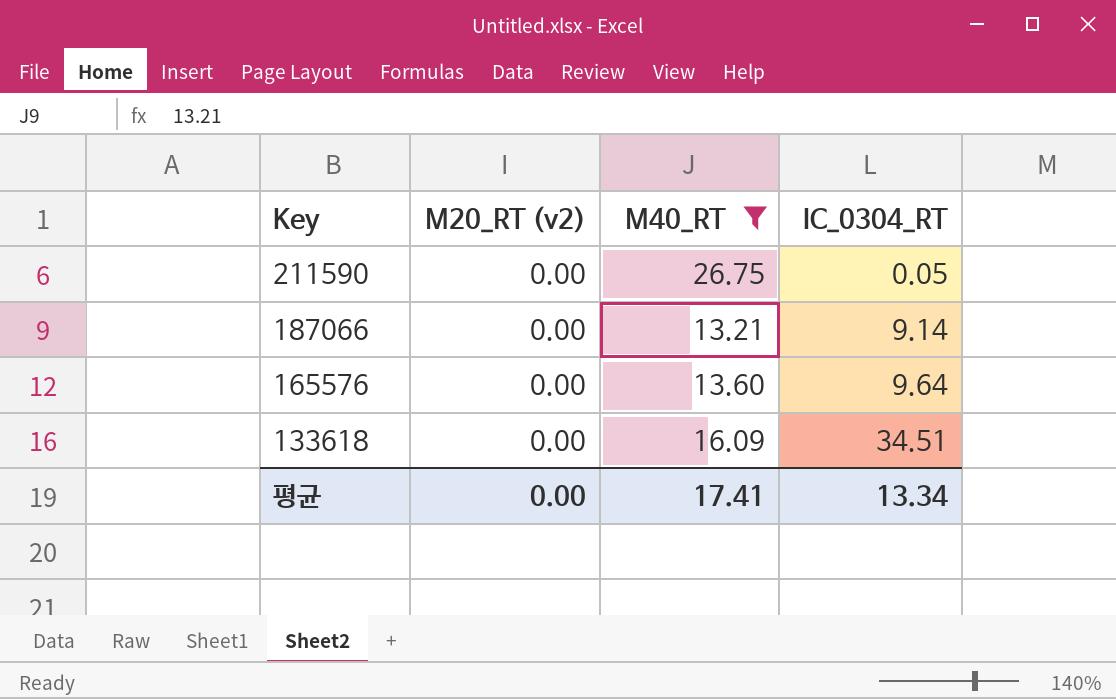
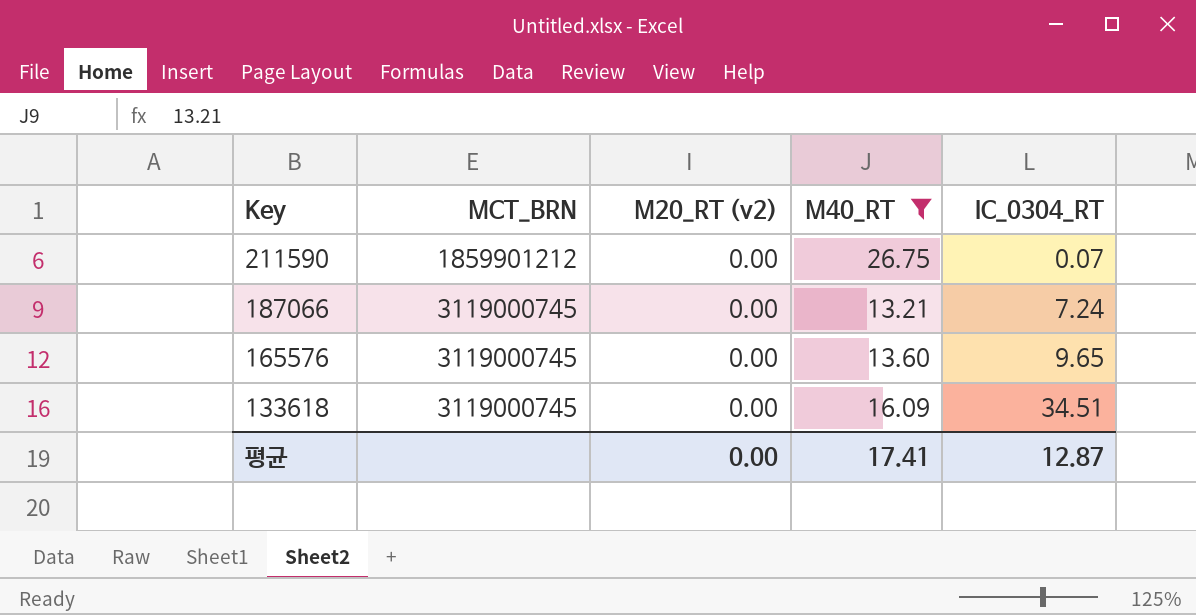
column MCT_BRN | position: none -> 2
211590 | IC_0304_RT: 0.05 -> 0.07
187066 | IC_0304_RT: 9.14 -> 7.24
165576 | IC_0304_RT: 9.64 -> 9.65
평균 | IC_0304_RT: 13.34 -> 12.87

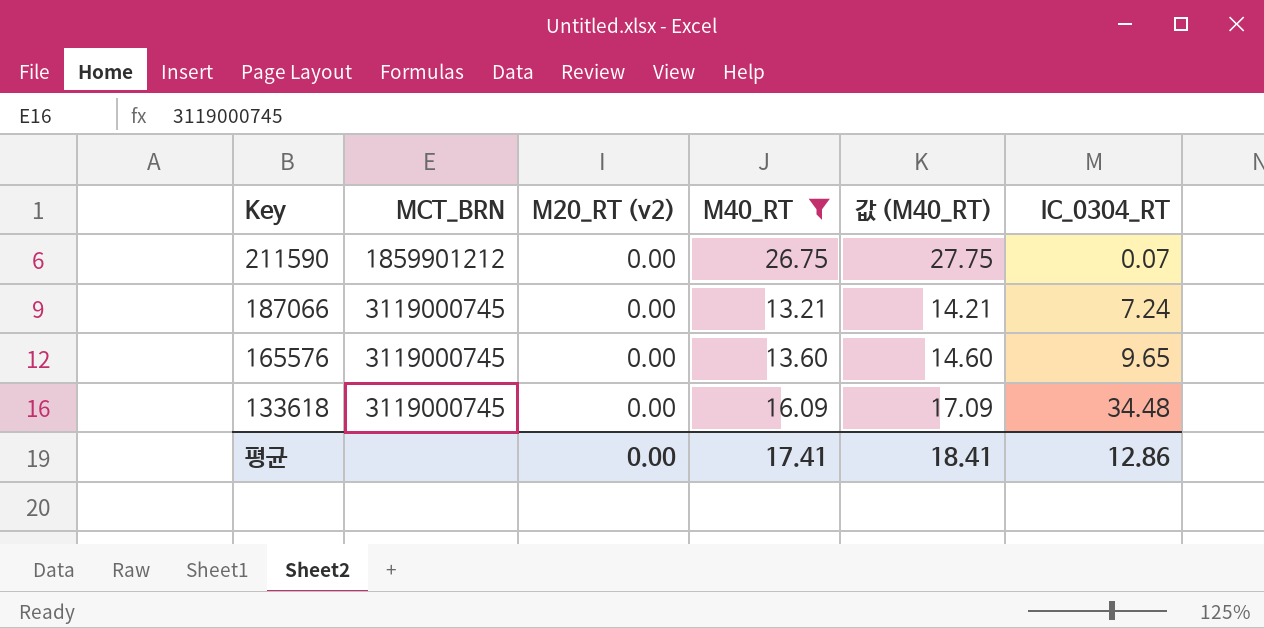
column 값 (M40_RT) | formula: none -> [M40_RT] + 1
133618 | IC_0304_RT: 34.51 -> 34.48
평균 | IC_0304_RT: 12.87 -> 12.86

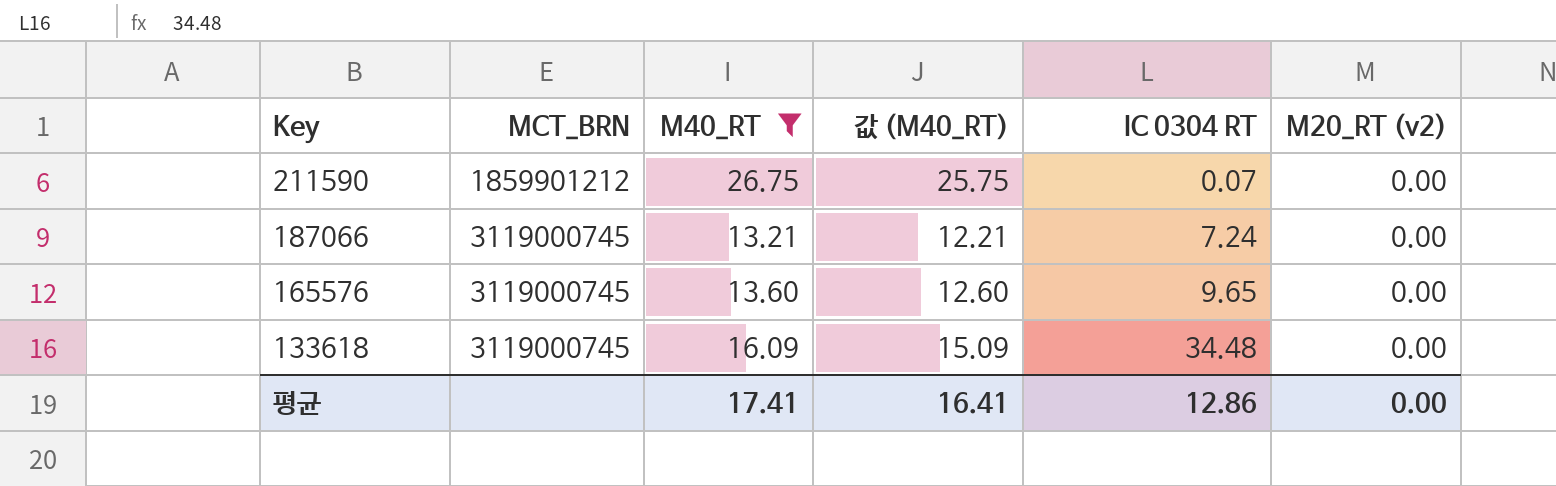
column 값 (M40_RT) | formula: [M40_RT] + 1 -> [M40_RT] - 1
column name: IC_0304_RT -> IC 0304 RT
column M20_RT (v2) | position: 3 -> 6
평균 | 값 (M40_RT): 18.41 -> 16.41

